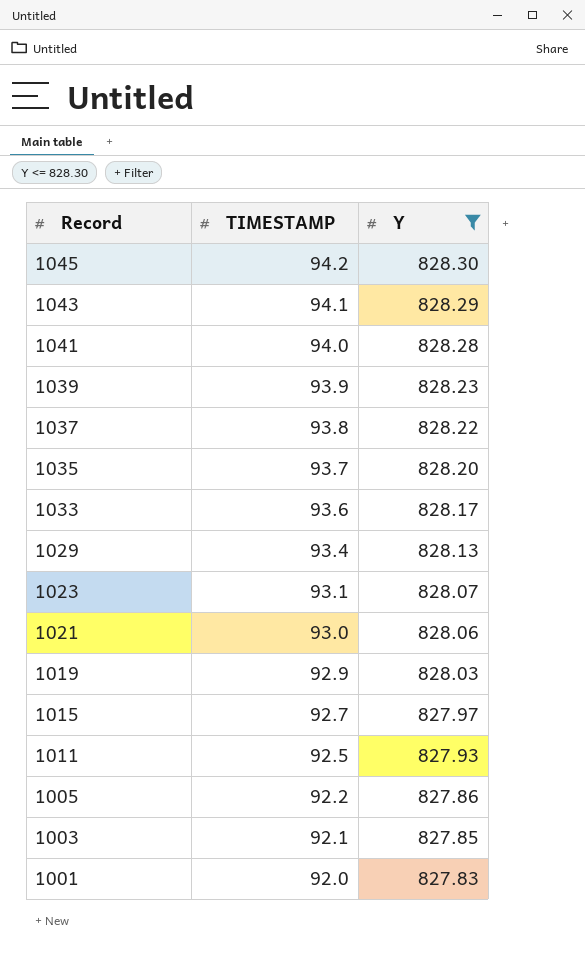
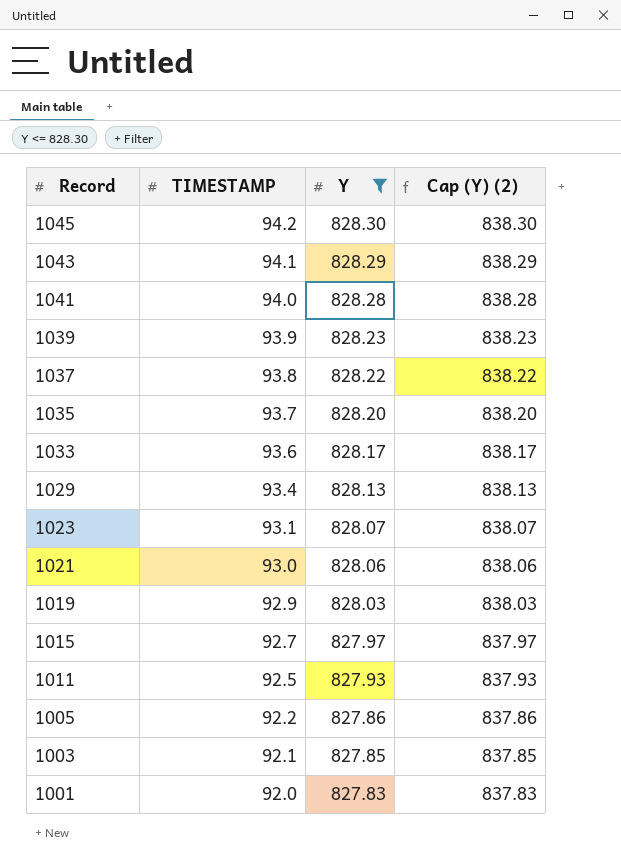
column Cap (Y) (2) | formula: none -> [Y] + 10

